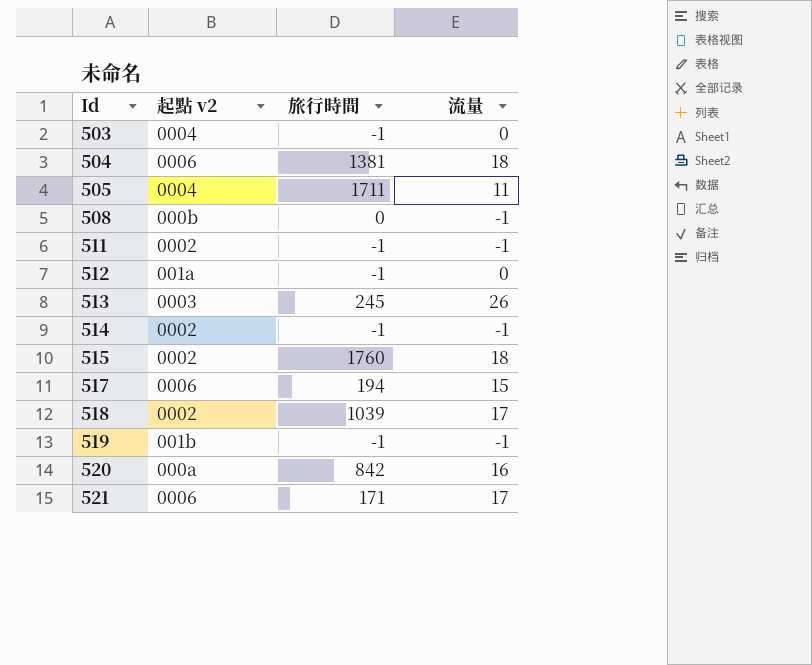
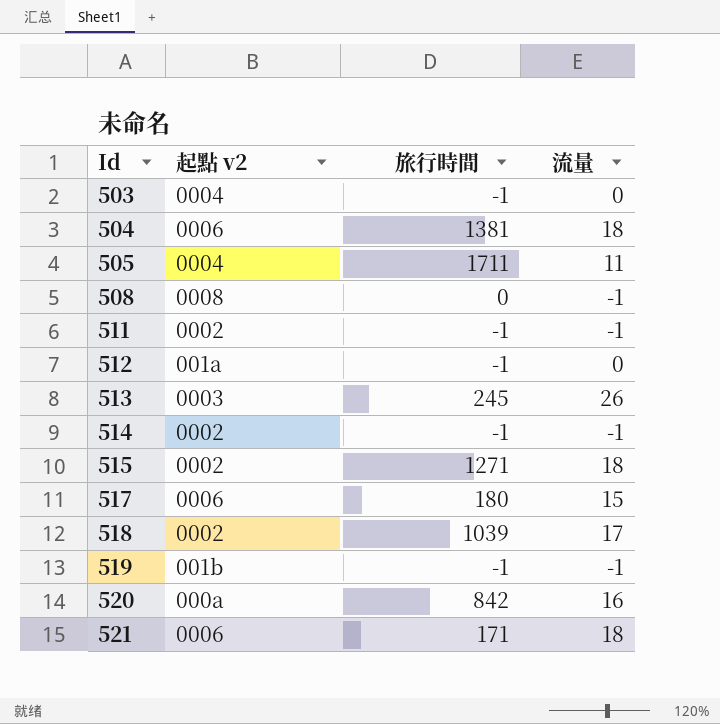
508 | 起點 v2: 000b -> 0008
515 | 旅行時間: 1760 -> 1271
517 | 旅行時間: 194 -> 180
521 | 流量: 17 -> 18

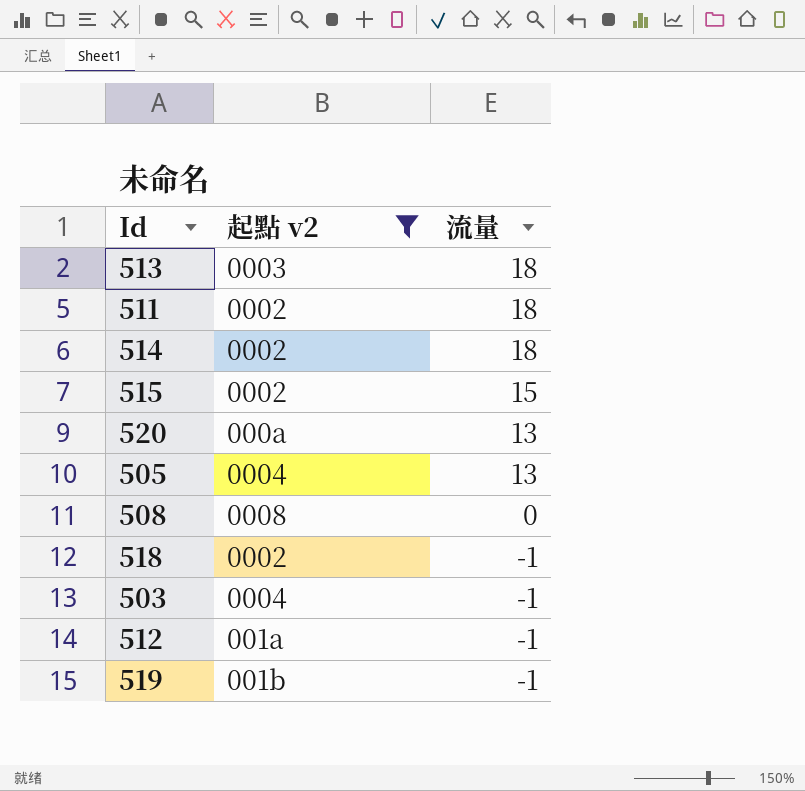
filter: none -> 起點 v2 != 0006
row order: Id ascending -> 流量 descending
column 旅行時間 | position: 3 -> none
513 | 流量: 26 -> 18
511 | 流量: -1 -> 18
514 | 流量: -1 -> 18
515 | 流量: 18 -> 15
520 | 流量: 16 -> 13
505 | 流量: 11 -> 13
508 | 流量: -1 -> 0
518 | 流量: 17 -> -1
503 | 流量: 0 -> -1
512 | 流量: 0 -> -1

